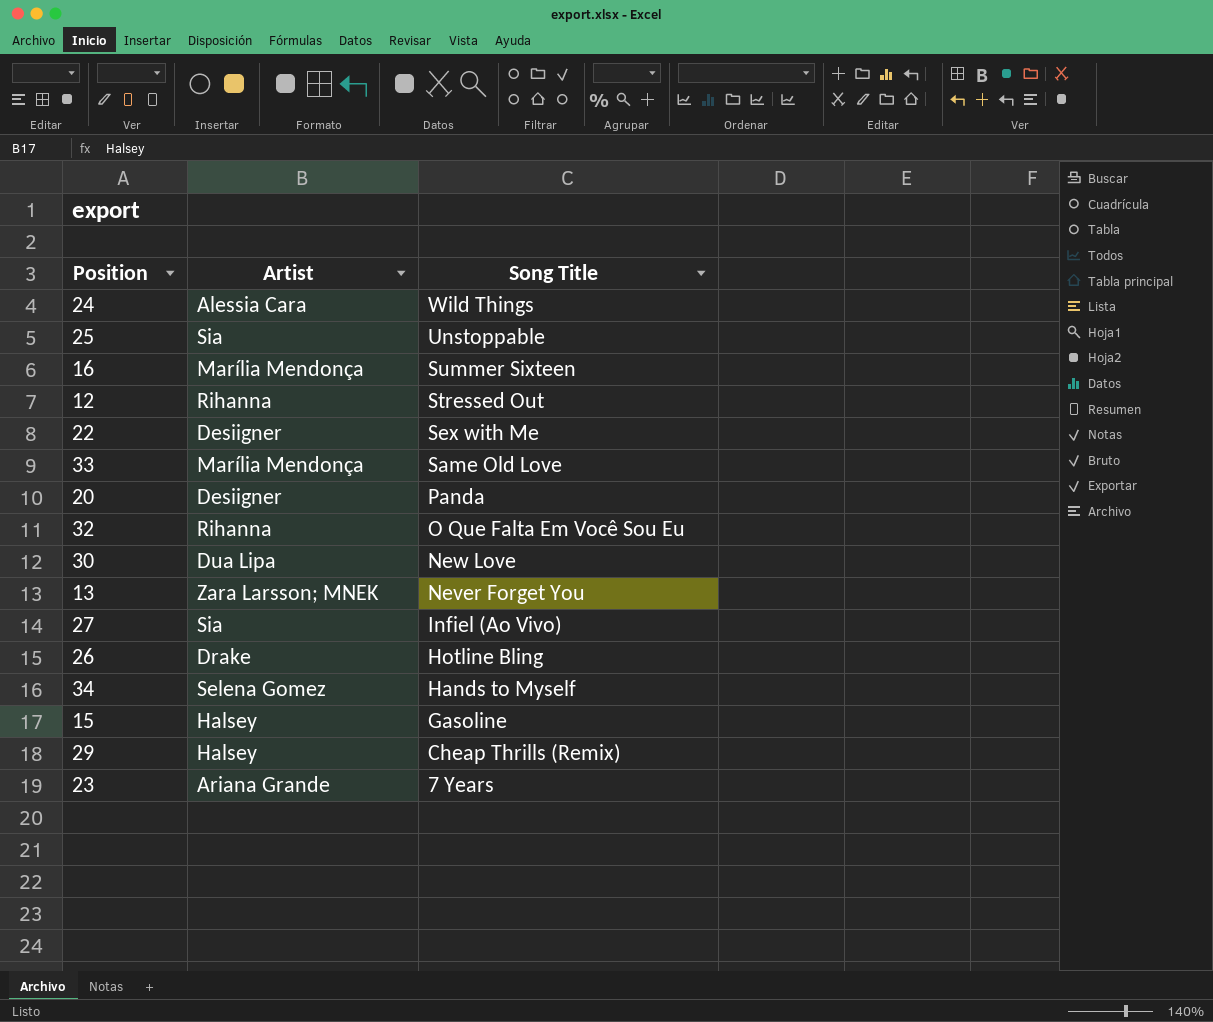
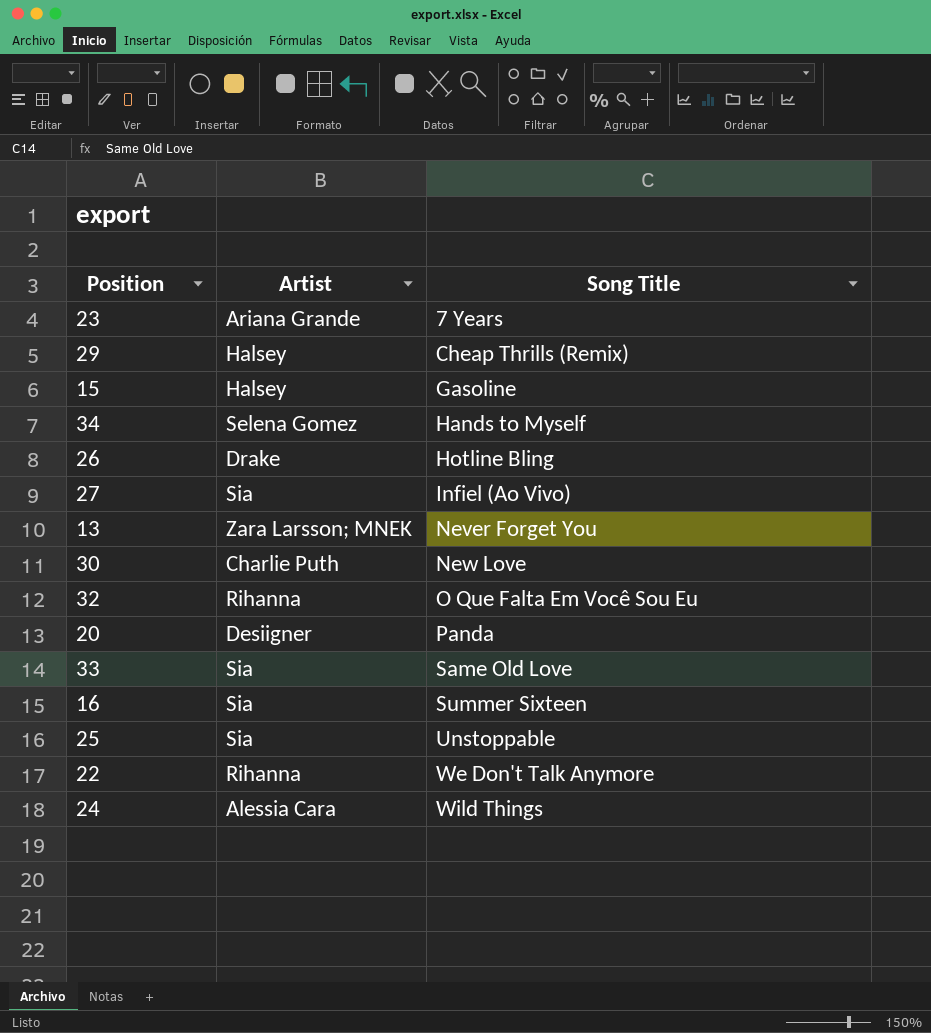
row order: Song Title descending -> Song Title ascending
row 12: Rihanna | Stressed Out -> none
30 | Artist: Dua Lipa -> Charlie Puth
33 | Artist: Marília Mendonça -> Sia
16 | Artist: Marília Mendonça -> Sia
22 | Artist: Desiigner -> Rihanna
22 | Song Title: Sex with Me -> We Don't Talk Anymore

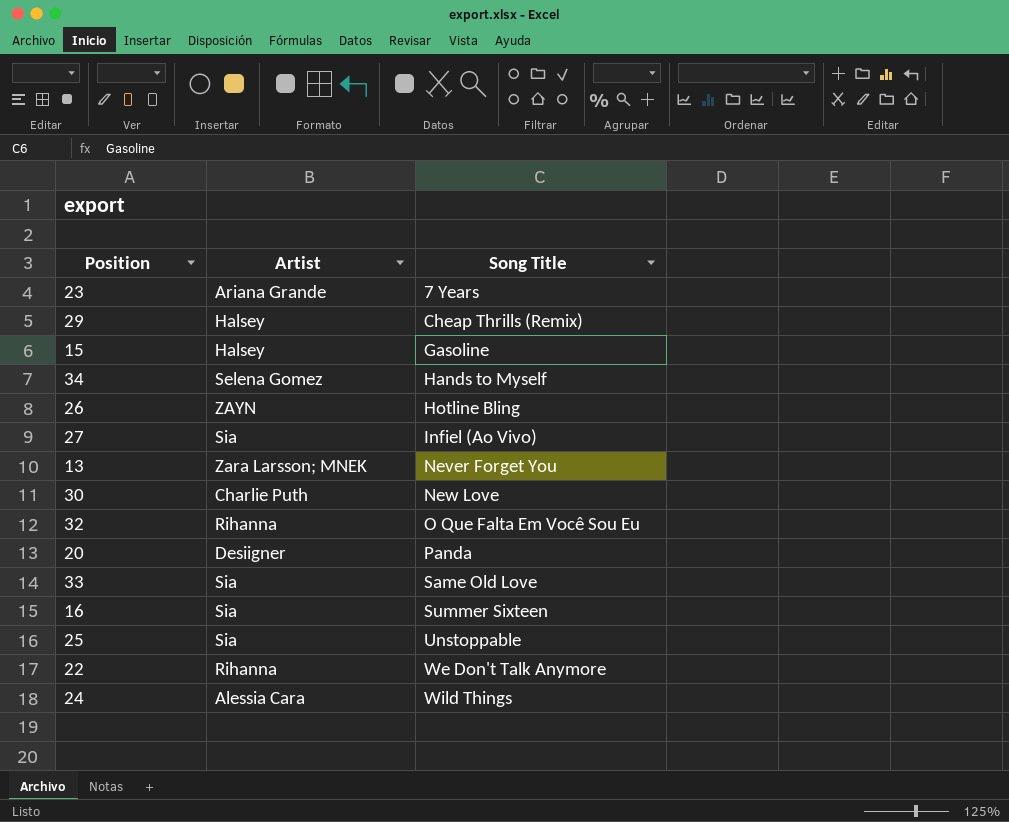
26 | Artist: Drake -> ZAYN

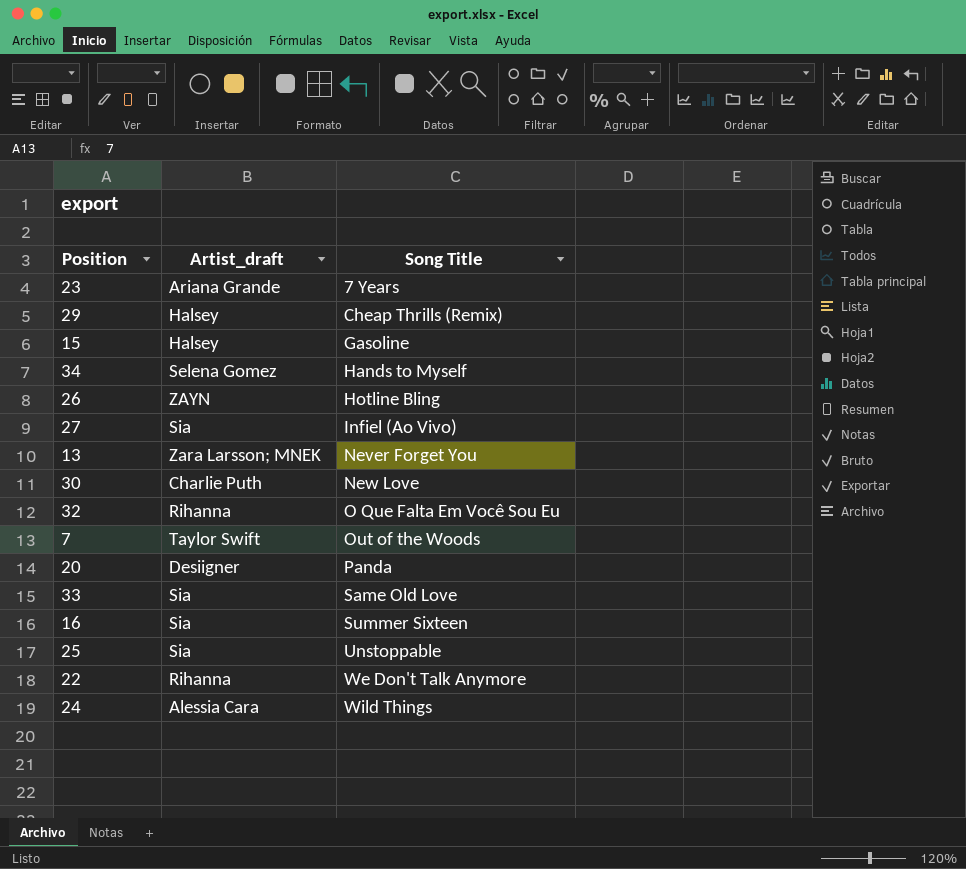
column name: Artist -> Artist_draft
row 7: none -> Taylor Swift | Out of the Woods

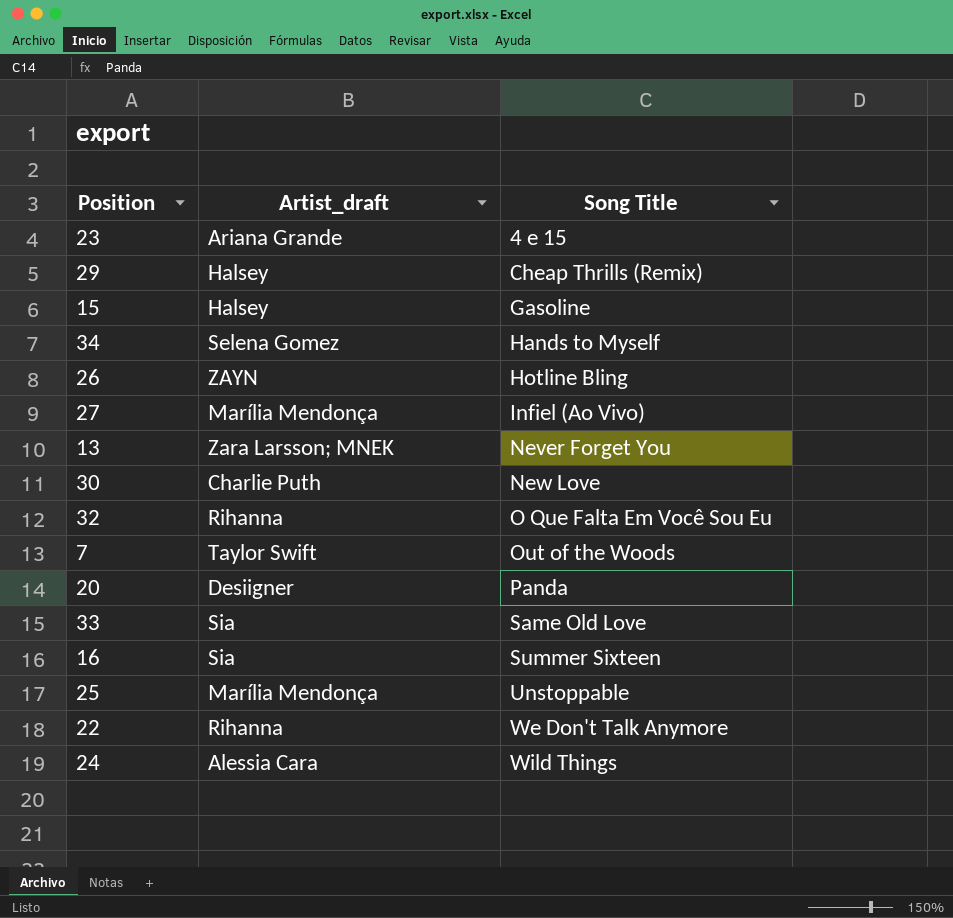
23 | Song Title: 7 Years -> 4 e 15
27 | Artist_draft: Sia -> Marília Mendonça
25 | Artist_draft: Sia -> Marília Mendonça

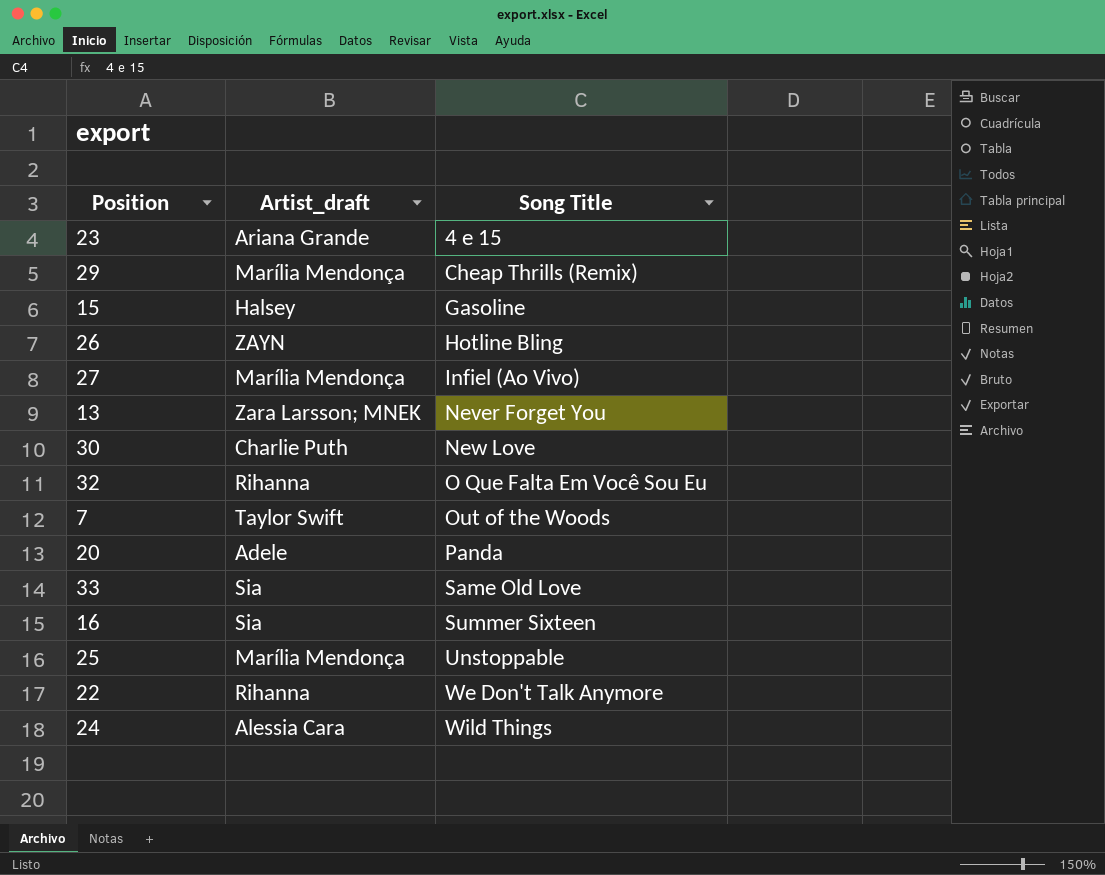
row 34: Selena Gomez | Hands to Myself -> none
29 | Artist_draft: Halsey -> Marília Mendonça
20 | Artist_draft: Desiigner -> Adele

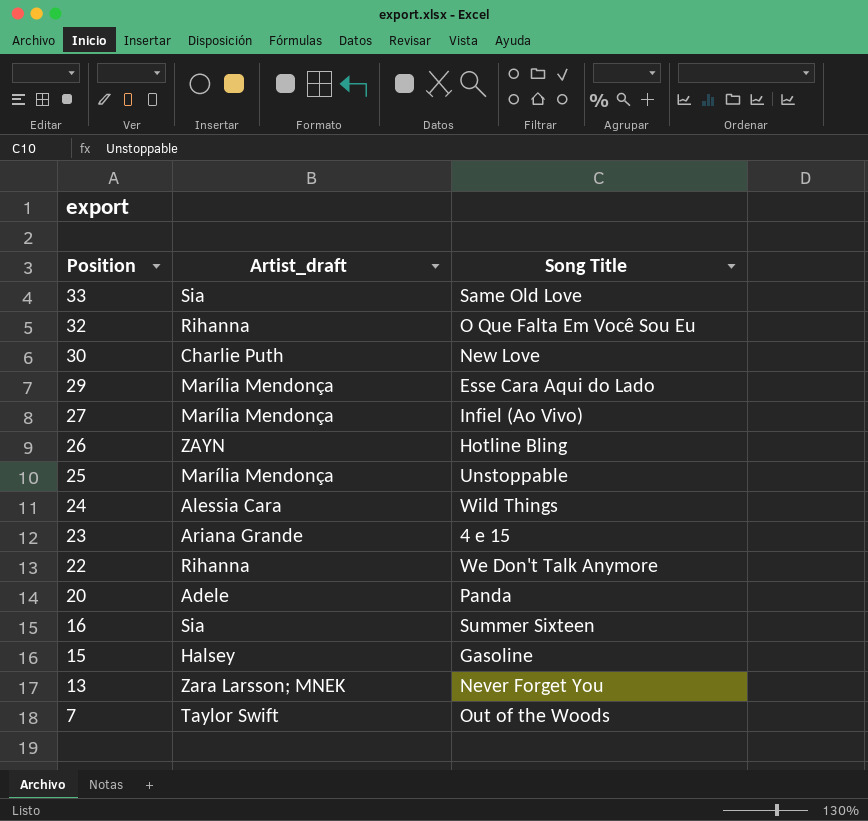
row order: Song Title ascending -> Position descending
29 | Song Title: Cheap Thrills (Remix) -> Esse Cara Aqui do Lado

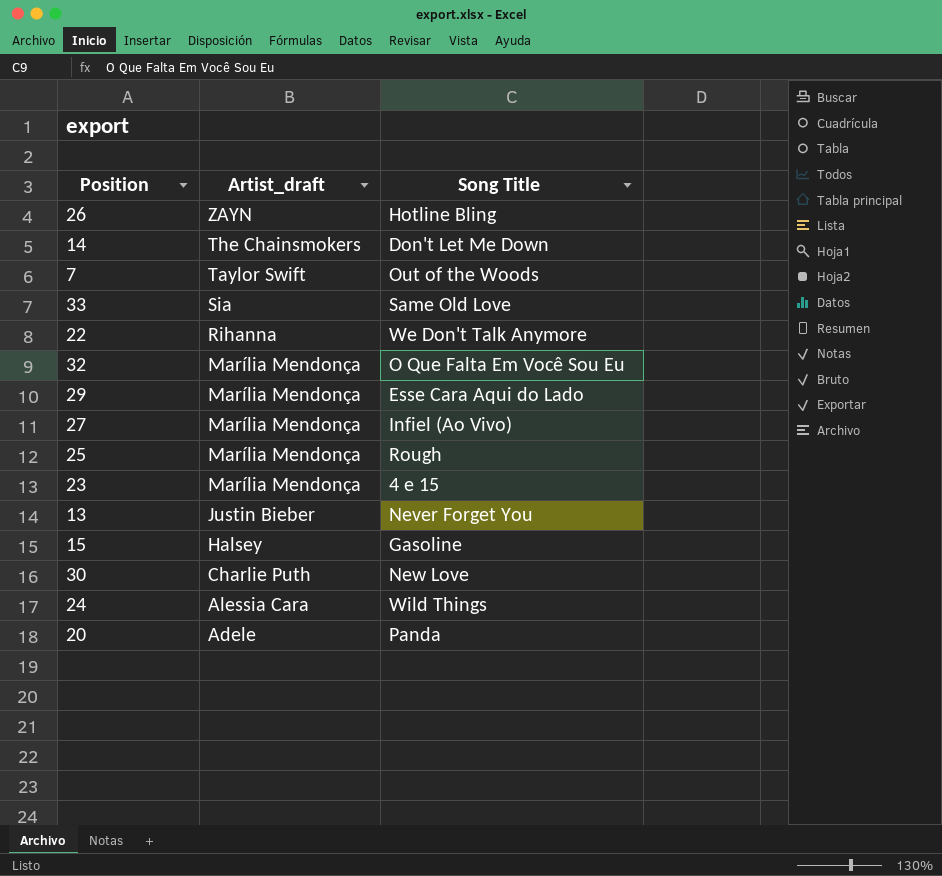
row order: Position descending -> Artist_draft descending
row 16: Sia | Summer Sixteen -> none
row 14: none -> The Chainsmokers | Don't Let Me Down
32 | Artist_draft: Rihanna -> Marília Mendonça
25 | Song Title: Unstoppable -> Rough
23 | Artist_draft: Ariana Grande -> Marília Mendonça
13 | Artist_draft: Zara Larsson; MNEK -> Justin Bieber

